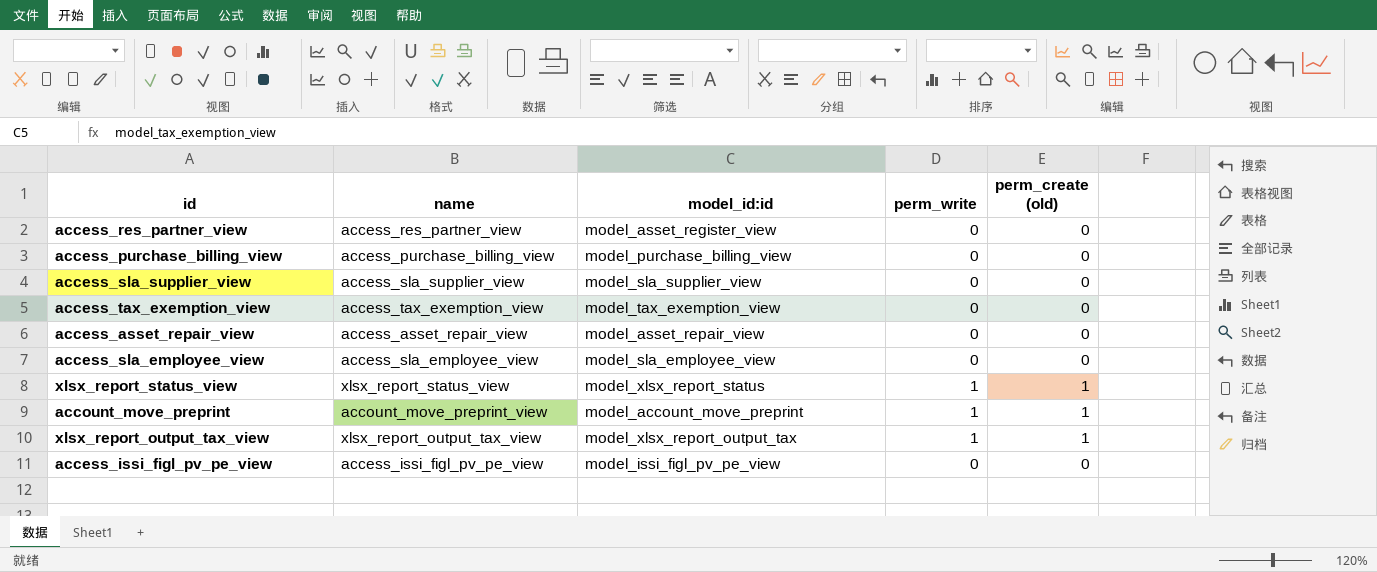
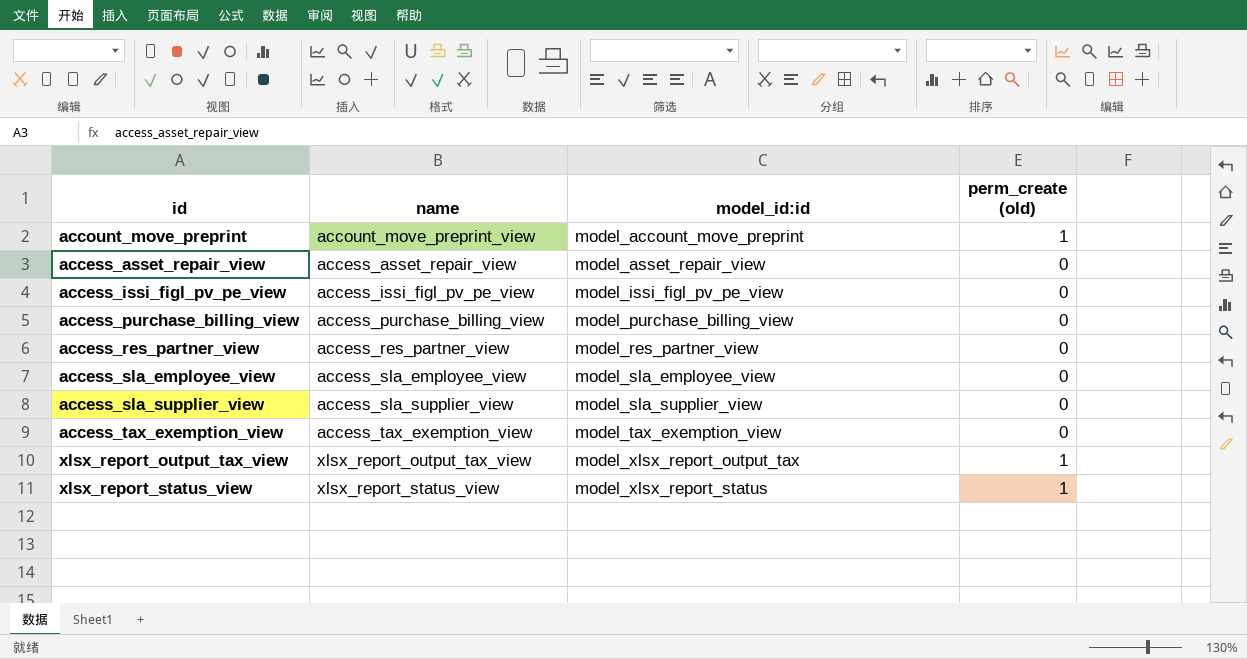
row order: none -> model_id:id ascending
column perm_write | position: 4 -> none
access_res_partner_view | model_id:id: model_asset_register_view -> model_res_partner_view

